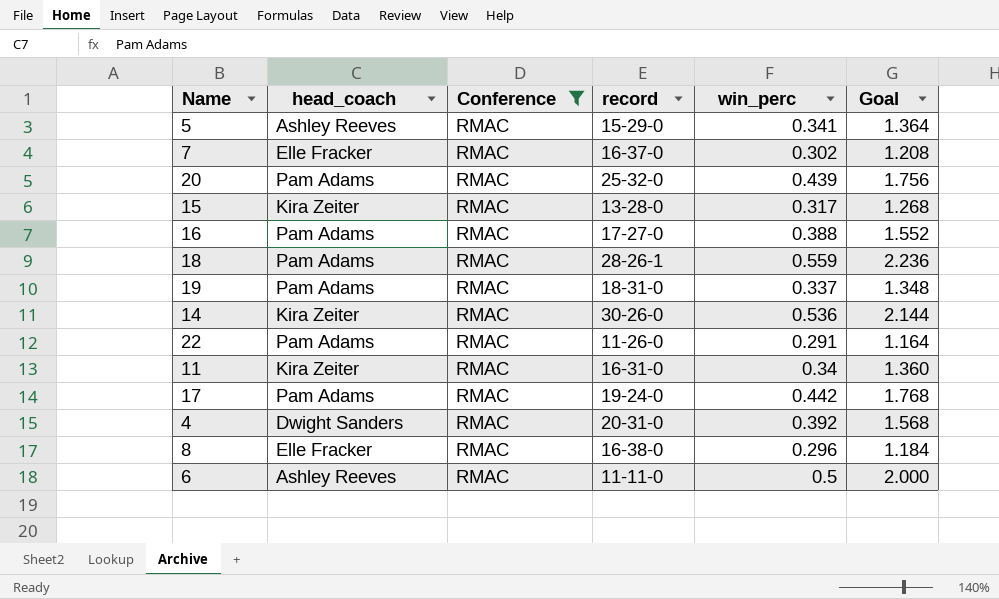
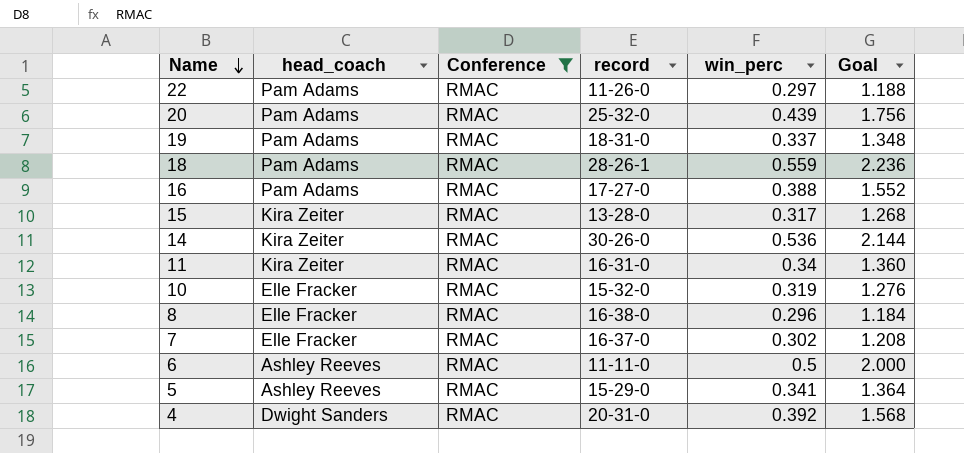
row order: none -> Name descending
row 17: Pam Adams | RMAC | 19-24-0 | 0.442 | 1.768 -> none
22 | win_perc: 0.291 -> 0.297
22 | Goal: 1.164 -> 1.188
row 10: none -> Elle Fracker | RMAC | 15-32-0 | 0.319 | 1.276

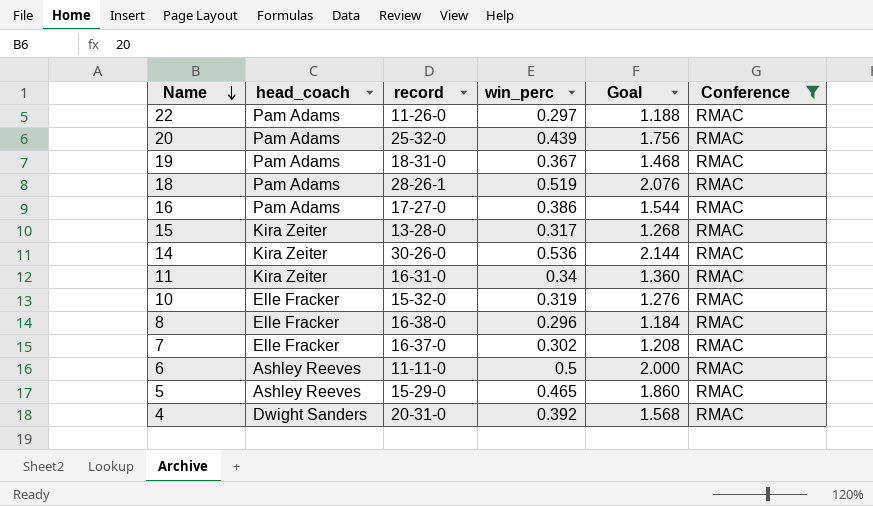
column Conference | position: 3 -> 6
19 | win_perc: 0.337 -> 0.367
19 | Goal: 1.348 -> 1.468
18 | win_perc: 0.559 -> 0.519
18 | Goal: 2.236 -> 2.076
16 | win_perc: 0.388 -> 0.386
16 | Goal: 1.552 -> 1.544
5 | win_perc: 0.341 -> 0.465
5 | Goal: 1.364 -> 1.860

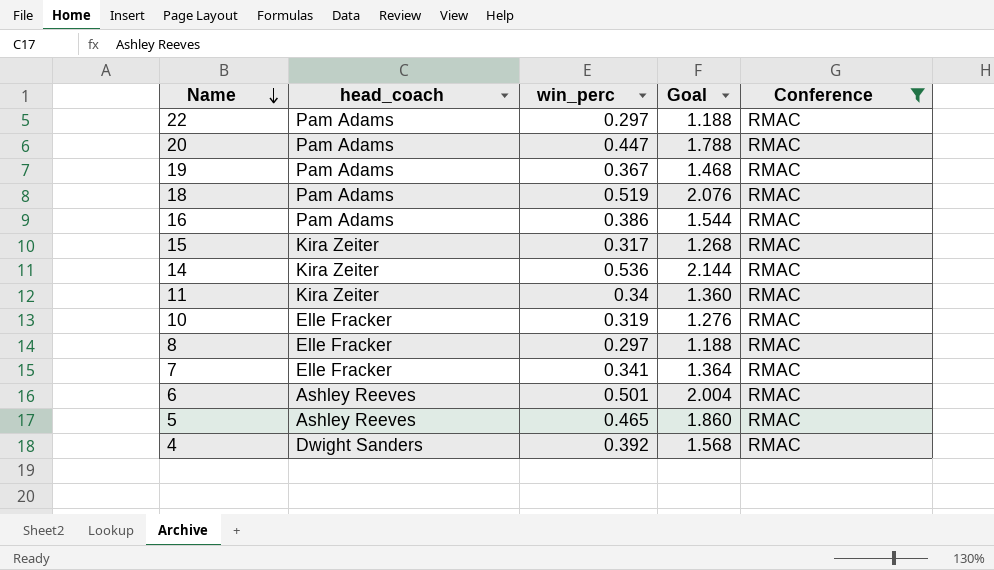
column record | position: 3 -> none
20 | win_perc: 0.439 -> 0.447
20 | Goal: 1.756 -> 1.788
8 | win_perc: 0.296 -> 0.297
8 | Goal: 1.184 -> 1.188
7 | win_perc: 0.302 -> 0.341
7 | Goal: 1.208 -> 1.364
6 | win_perc: 0.5 -> 0.501
6 | Goal: 2.000 -> 2.004

